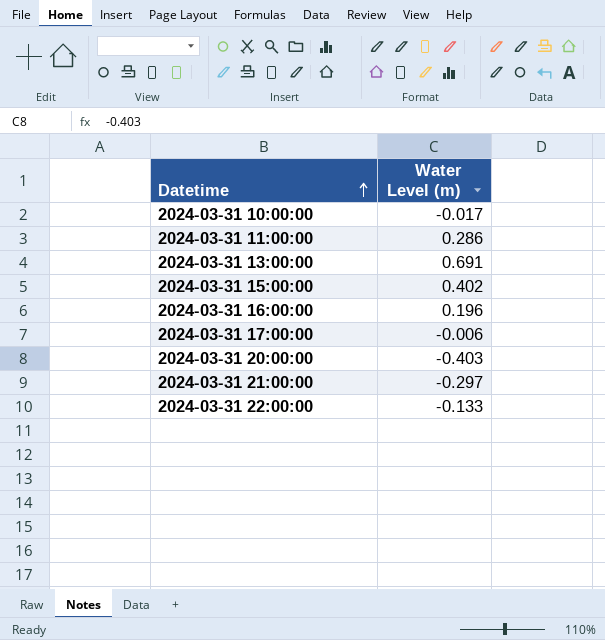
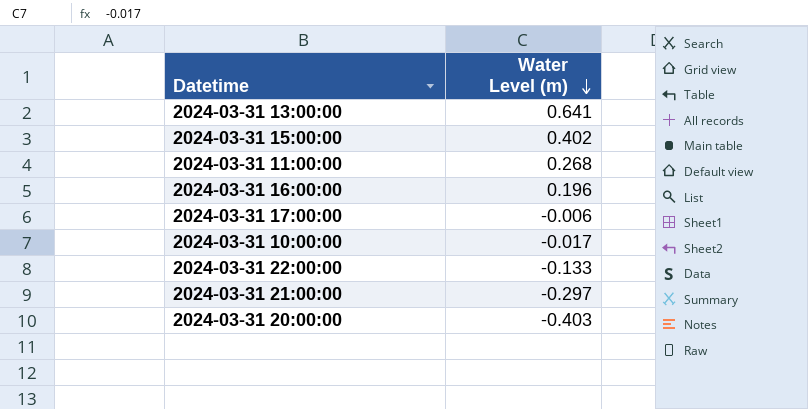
row order: Datetime ascending -> Water Level (m) descending
2024-03-31 13:00:00 | Water Level (m): 0.691 -> 0.641
2024-03-31 11:00:00 | Water Level (m): 0.286 -> 0.268

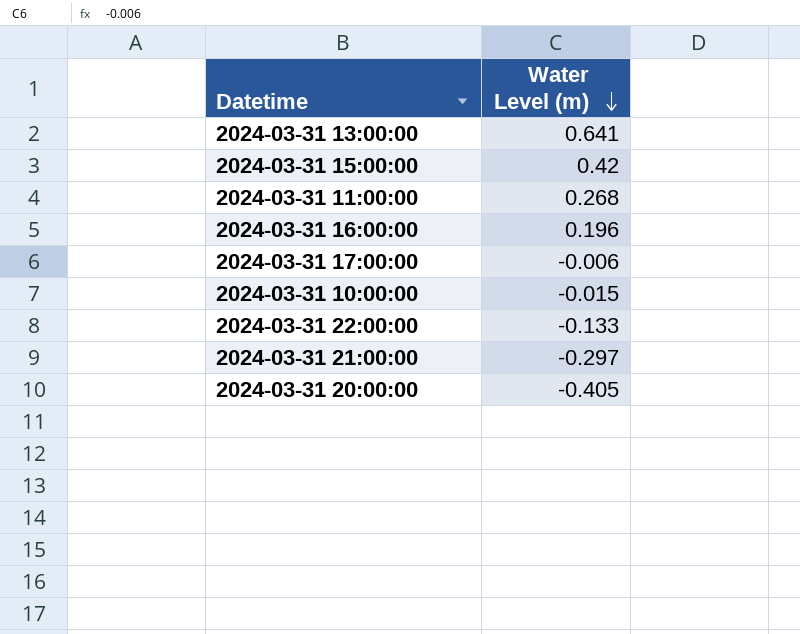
2024-03-31 15:00:00 | Water Level (m): 0.402 -> 0.42
2024-03-31 10:00:00 | Water Level (m): -0.017 -> -0.015
2024-03-31 20:00:00 | Water Level (m): -0.403 -> -0.405

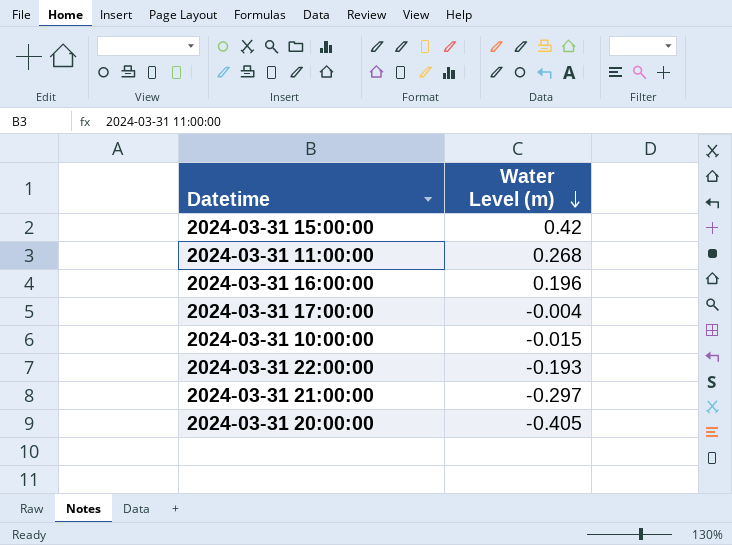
row 2024-03-31 13:00:00: 0.641 -> none
2024-03-31 17:00:00 | Water Level (m): -0.006 -> -0.004
2024-03-31 22:00:00 | Water Level (m): -0.133 -> -0.193

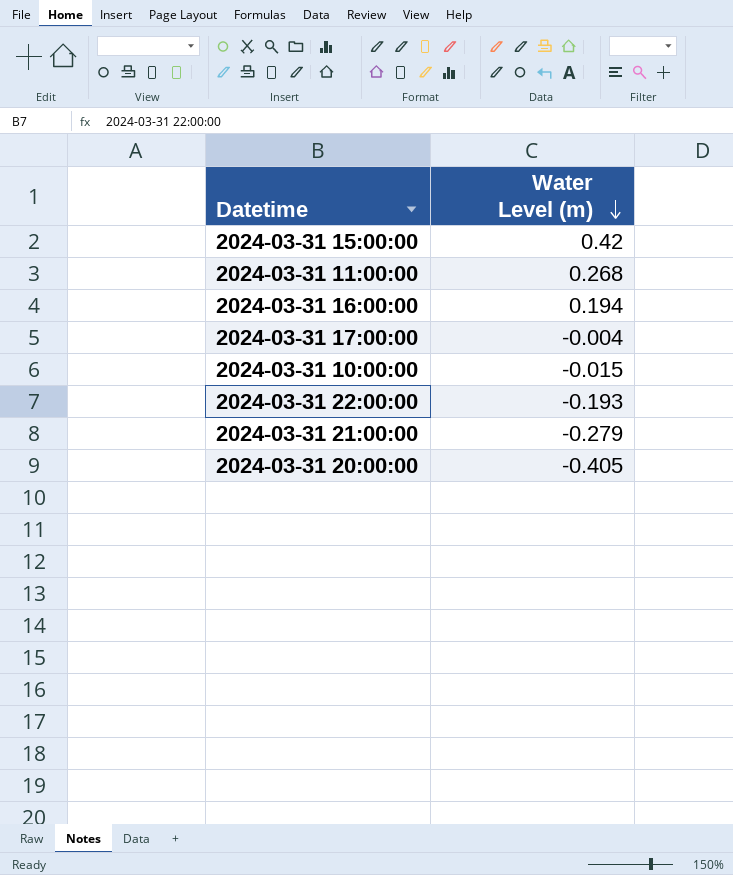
2024-03-31 16:00:00 | Water Level (m): 0.196 -> 0.194
2024-03-31 21:00:00 | Water Level (m): -0.297 -> -0.279

